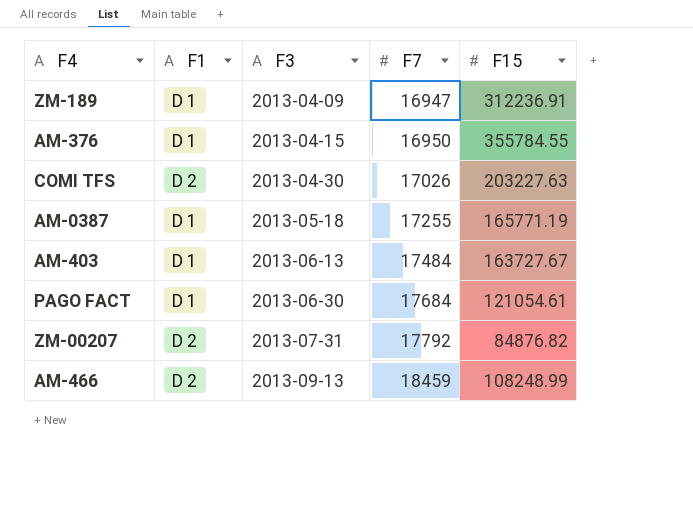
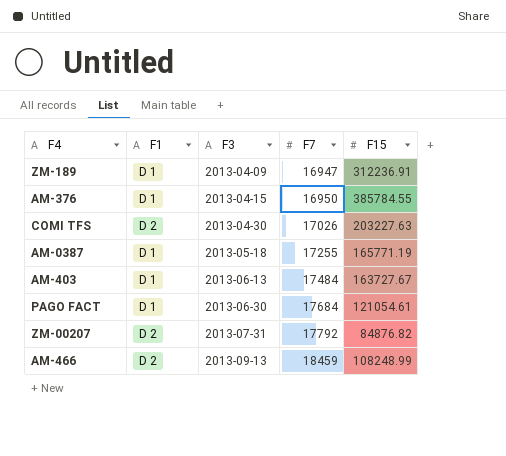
AM-376 | F15: 355784.55 -> 385784.55

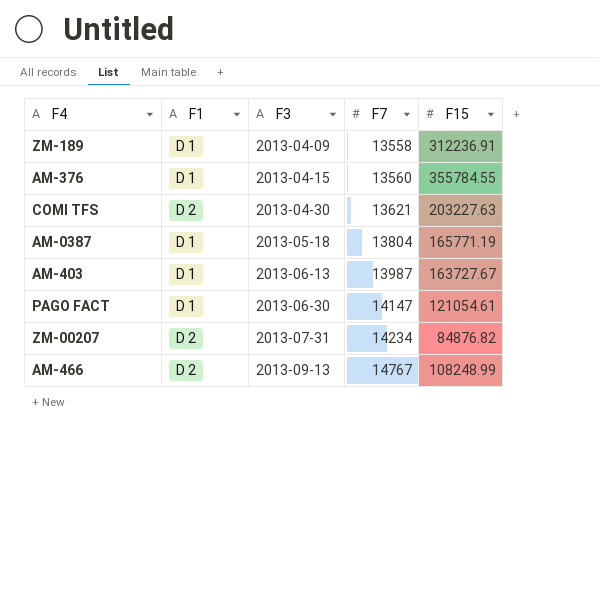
ZM-189 | F7: 16947 -> 13558
AM-376 | F7: 16950 -> 13560
AM-376 | F15: 385784.55 -> 355784.55
COMI TFS | F7: 17026 -> 13621
AM-0387 | F7: 17255 -> 13804
AM-403 | F7: 17484 -> 13987
PAGO FACT | F7: 17684 -> 14147
ZM-00207 | F7: 17792 -> 14234
AM-466 | F7: 18459 -> 14767

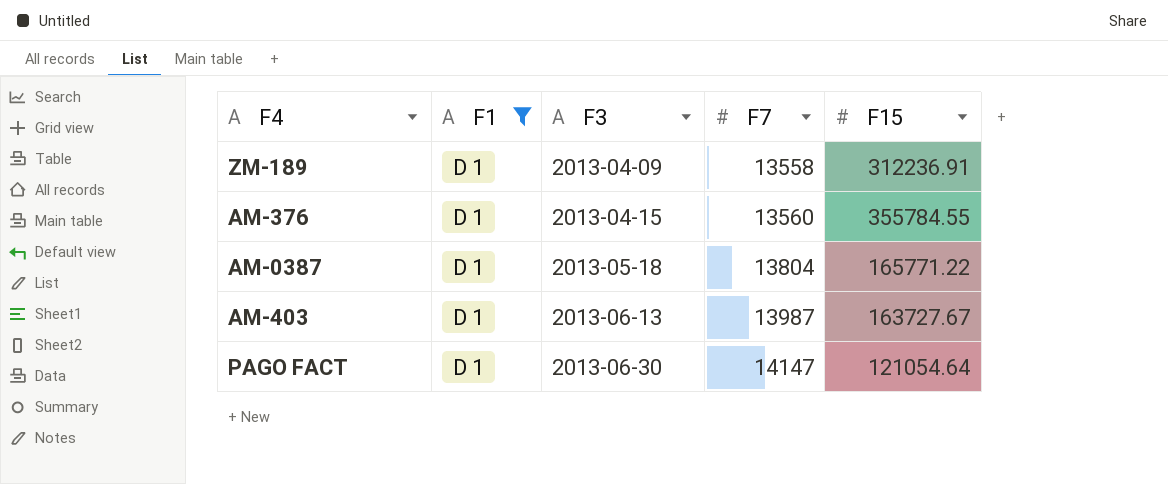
filter: none -> F1 = D 1
AM-0387 | F15: 165771.19 -> 165771.22
PAGO FACT | F15: 121054.61 -> 121054.64

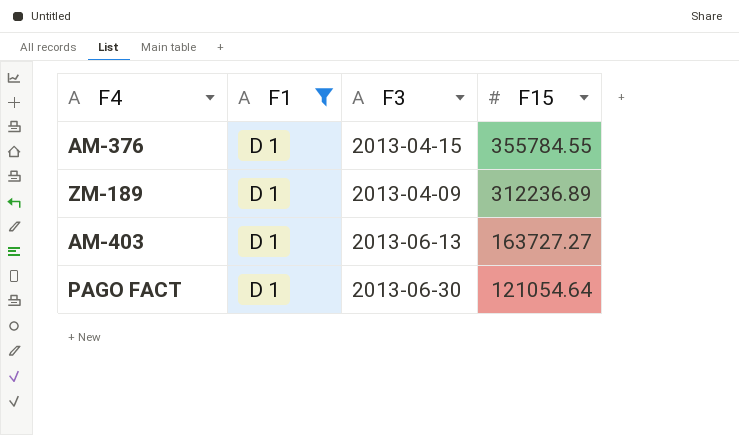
row order: F3 ascending -> F15 descending
column F7 | position: 4 -> none
row AM-0387: D 1 | 2013-05-18 | 13804 | 165771.22 -> none
ZM-189 | F15: 312236.91 -> 312236.89
AM-403 | F15: 163727.67 -> 163727.27

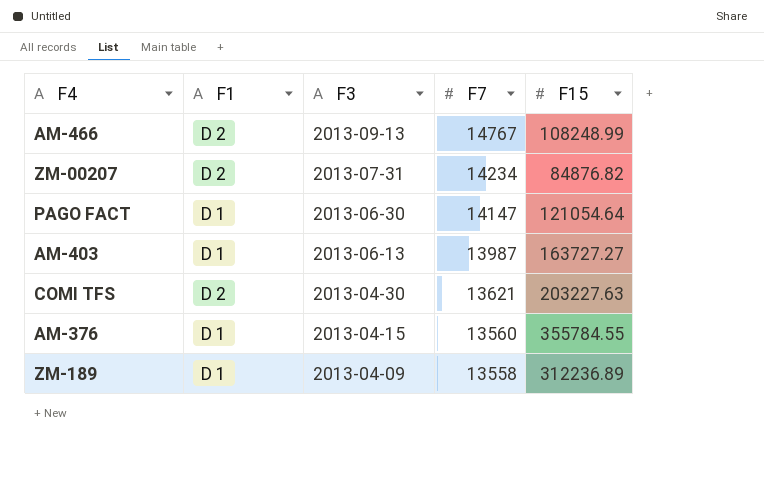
filter: F1 = D 1 -> none
row order: F15 descending -> F3 descending
column F7 | position: none -> 4

